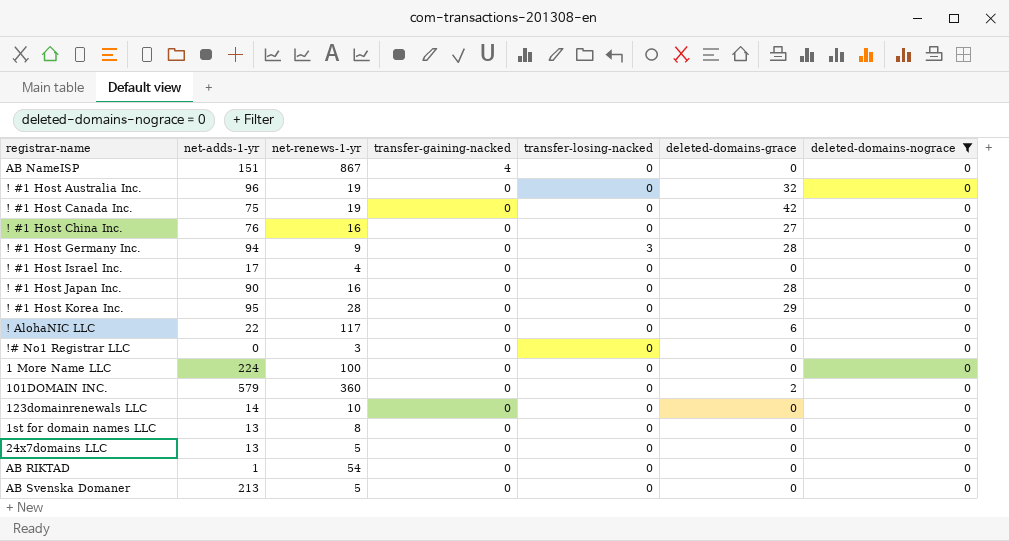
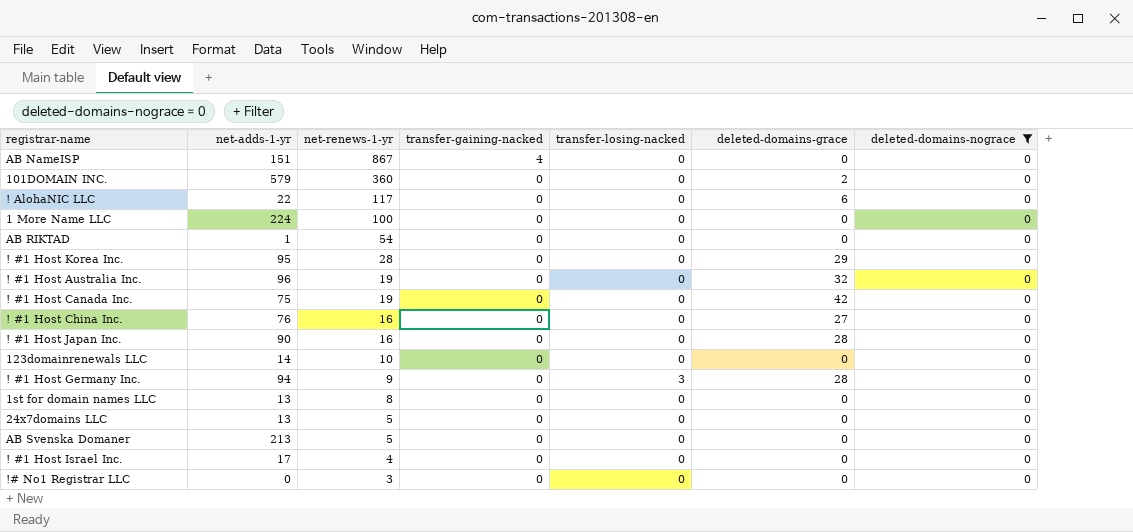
row order: transfer-gaining-nacked descending -> net-renews-1-yr descending

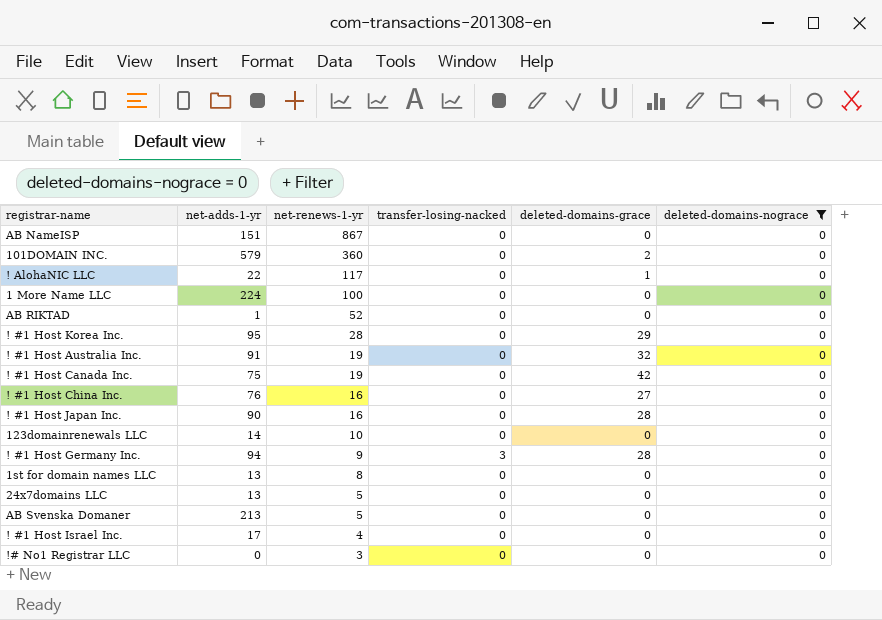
column transfer-gaining-nacked | position: 4 -> none
! AlohaNIC LLC | deleted-domains-grace: 6 -> 1
AB RIKTAD | net-renews-1-yr: 54 -> 52
! #1 Host Australia Inc. | net-adds-1-yr: 96 -> 91

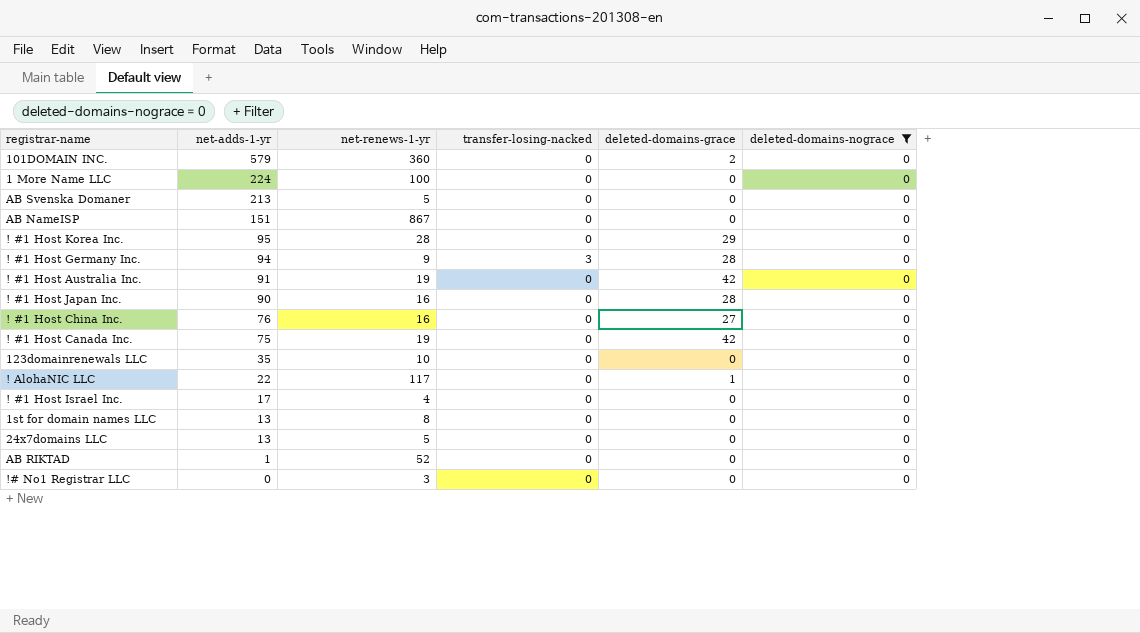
row order: net-renews-1-yr descending -> net-adds-1-yr descending
! #1 Host Australia Inc. | deleted-domains-grace: 32 -> 42
123domainrenewals LLC | net-adds-1-yr: 14 -> 35

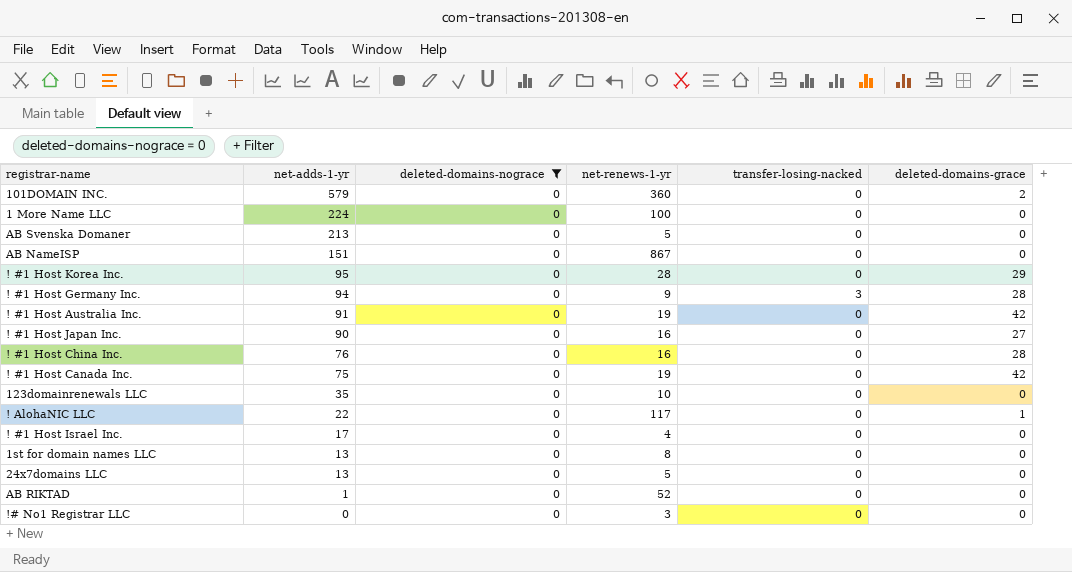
column deleted-domains-nograce | position: 6 -> 3
! #1 Host Japan Inc. | deleted-domains-grace: 28 -> 27
! #1 Host China Inc. | deleted-domains-grace: 27 -> 28

